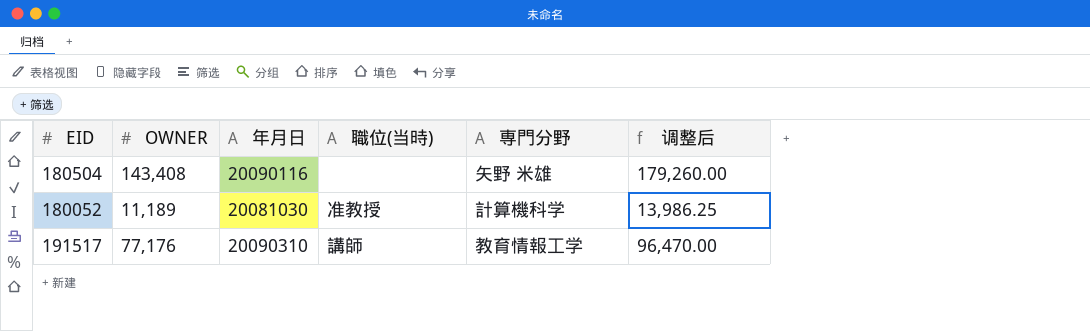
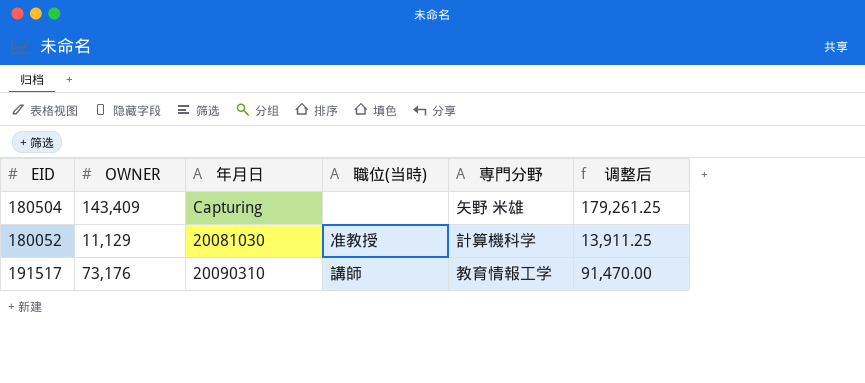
180504 | OWNER: 143,408 -> 143,409
180504 | 年月日: 20090116 -> Capturing
180504 | 调整后: 179,260.00 -> 179,261.25
180052 | OWNER: 11,189 -> 11,129
180052 | 调整后: 13,986.25 -> 13,911.25
191517 | OWNER: 77,176 -> 73,176
191517 | 调整后: 96,470.00 -> 91,470.00

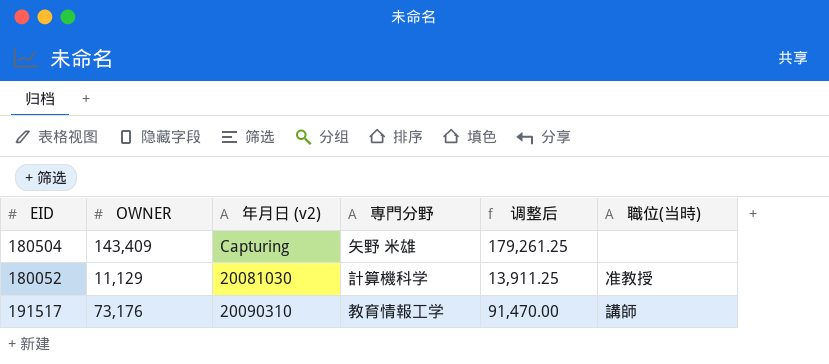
column name: 年月日 -> 年月日 (v2)
column 職位(当時) | position: 4 -> 6

